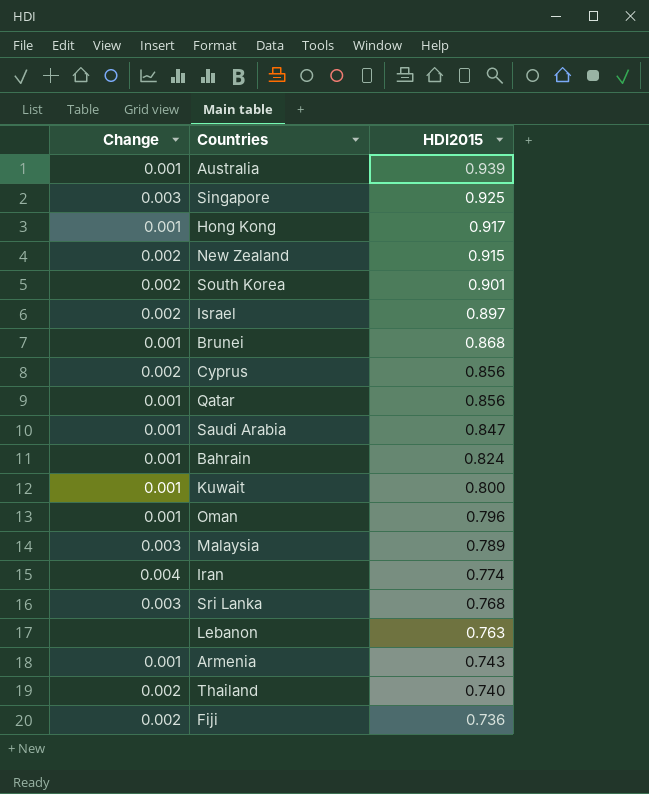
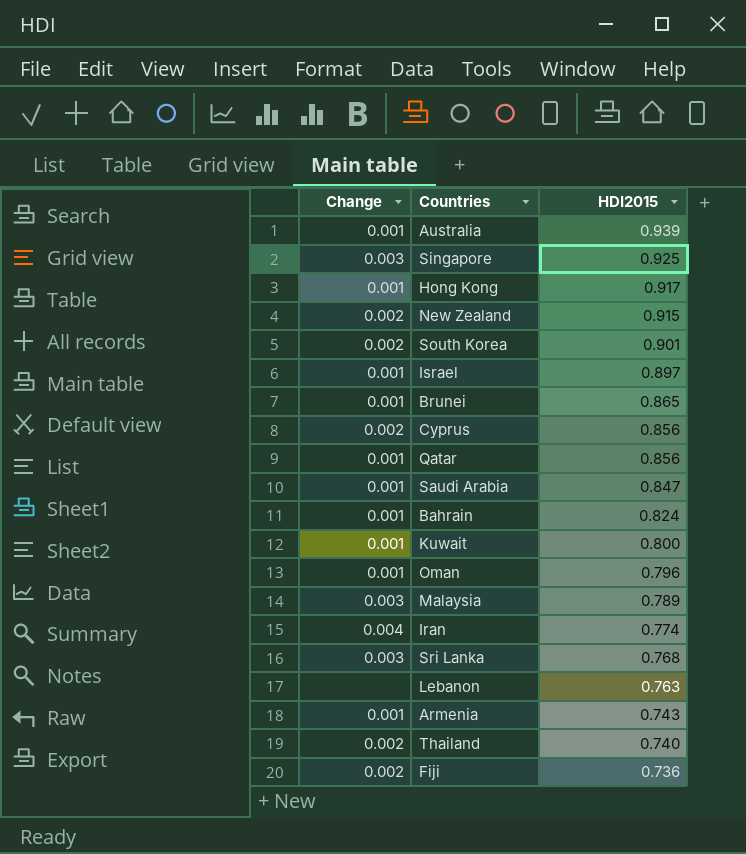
Israel | Change: 0.002 -> 0.001
Brunei | HDI2015: 0.868 -> 0.865

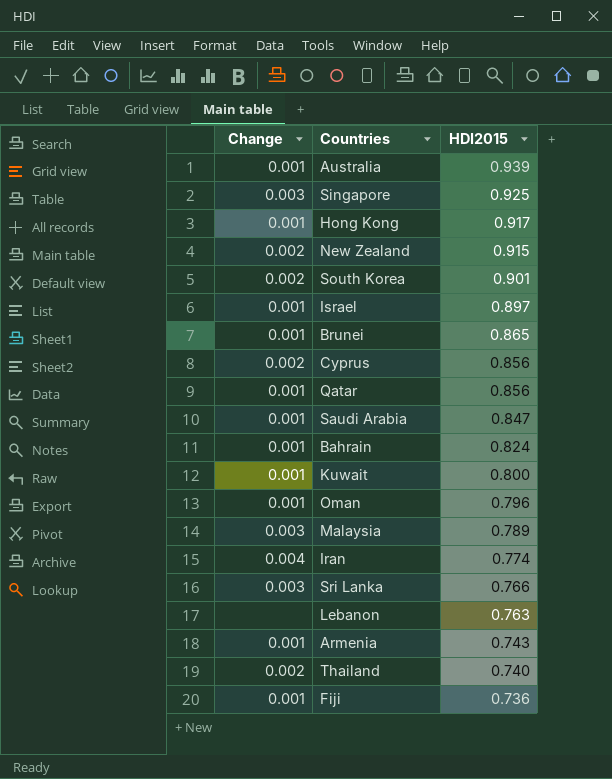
Sri Lanka | HDI2015: 0.768 -> 0.766
Fiji | Change: 0.002 -> 0.001

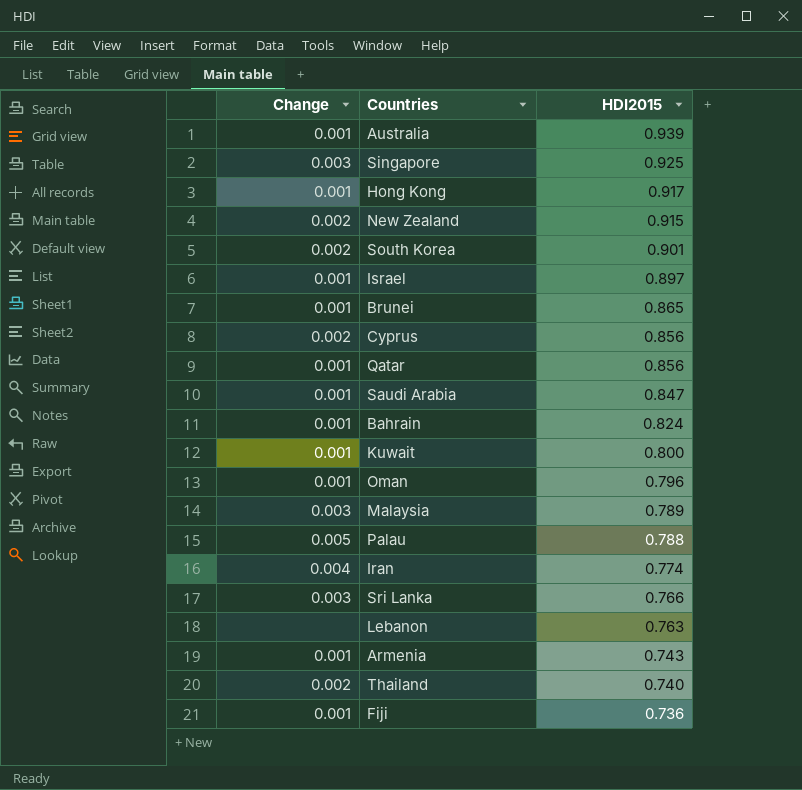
row Palau: none -> 0.005 | 0.788

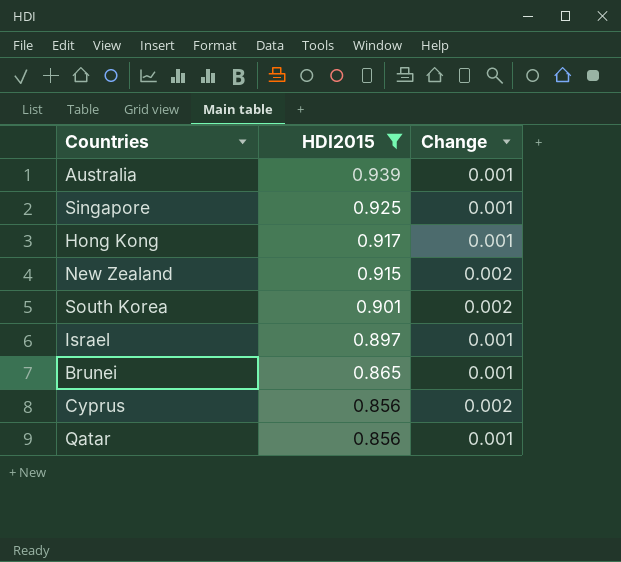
filter: none -> HDI2015 >= 0.856
column Change | position: 1 -> 3
Singapore | Change: 0.003 -> 0.001

